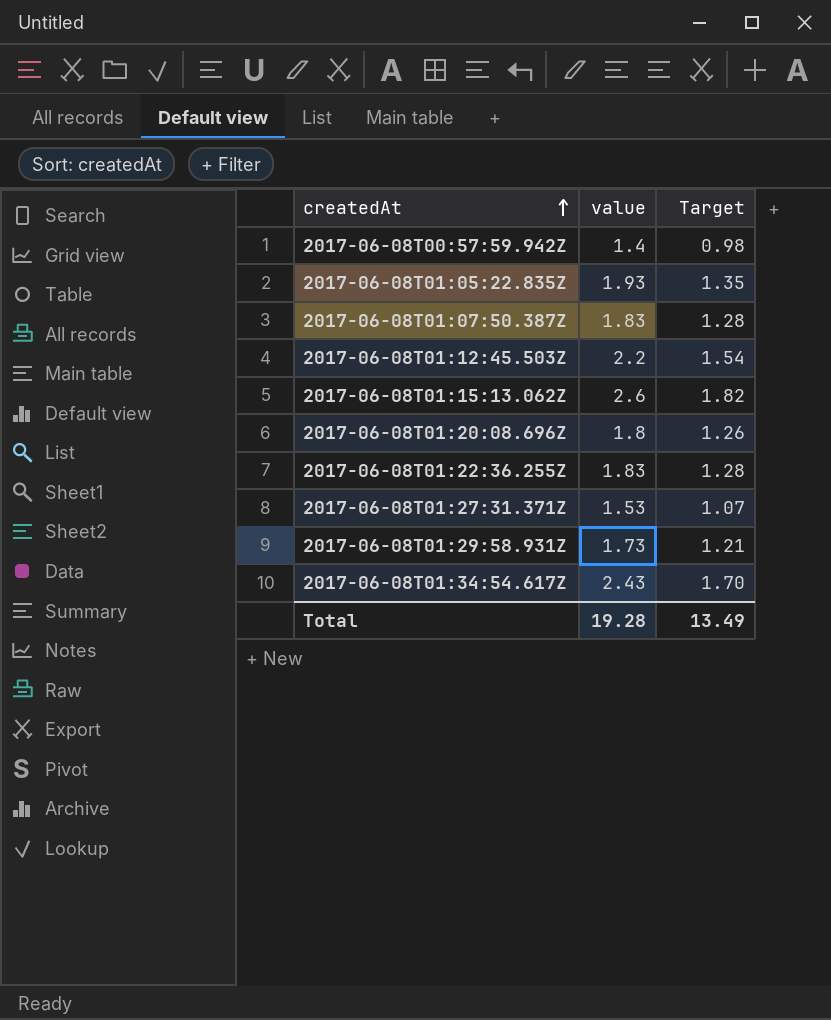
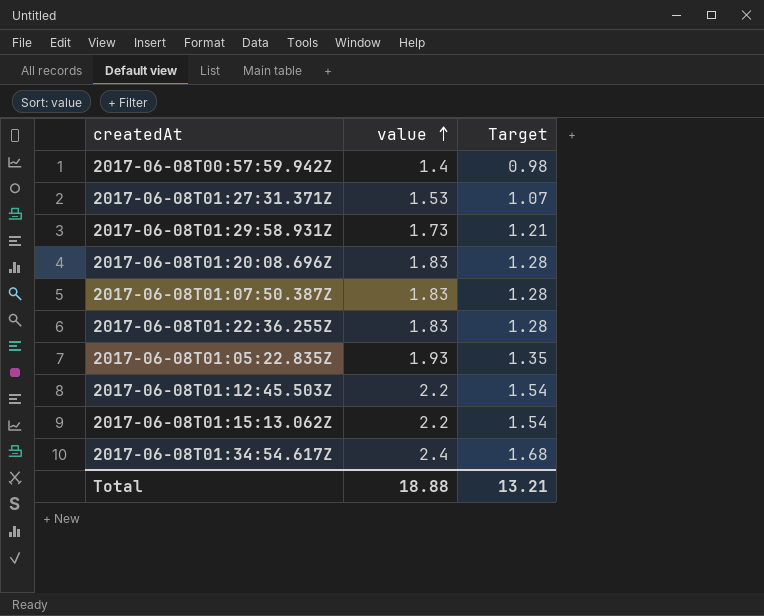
row order: createdAt ascending -> value ascending
2017-06-08T01:20:08.696Z | value: 1.8 -> 1.83
2017-06-08T01:20:08.696Z | Target: 1.26 -> 1.28
2017-06-08T01:15:13.062Z | value: 2.6 -> 2.2
2017-06-08T01:15:13.062Z | Target: 1.82 -> 1.54
2017-06-08T01:34:54.617Z | value: 2.43 -> 2.4
2017-06-08T01:34:54.617Z | Target: 1.70 -> 1.68
Total | value: 19.28 -> 18.88
Total | Target: 13.49 -> 13.21

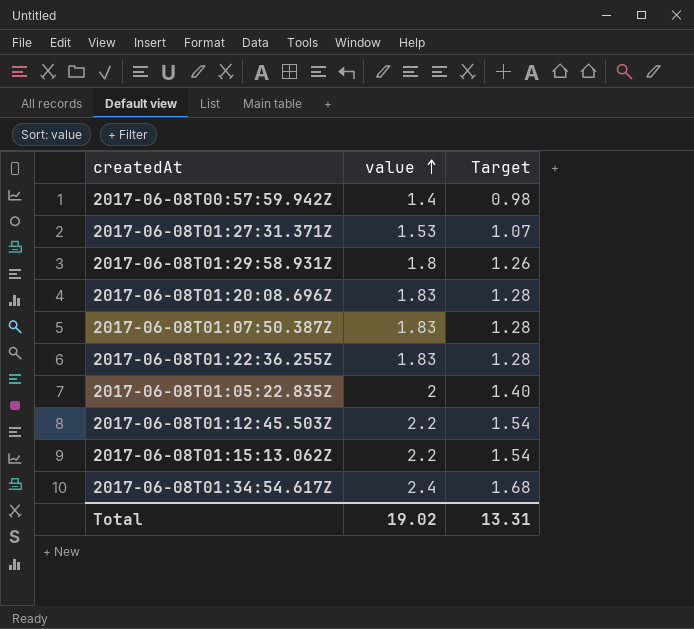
2017-06-08T01:29:58.931Z | value: 1.73 -> 1.8
2017-06-08T01:29:58.931Z | Target: 1.21 -> 1.26
2017-06-08T01:05:22.835Z | value: 1.93 -> 2
2017-06-08T01:05:22.835Z | Target: 1.35 -> 1.40
Total | value: 18.88 -> 19.02
Total | Target: 13.21 -> 13.31

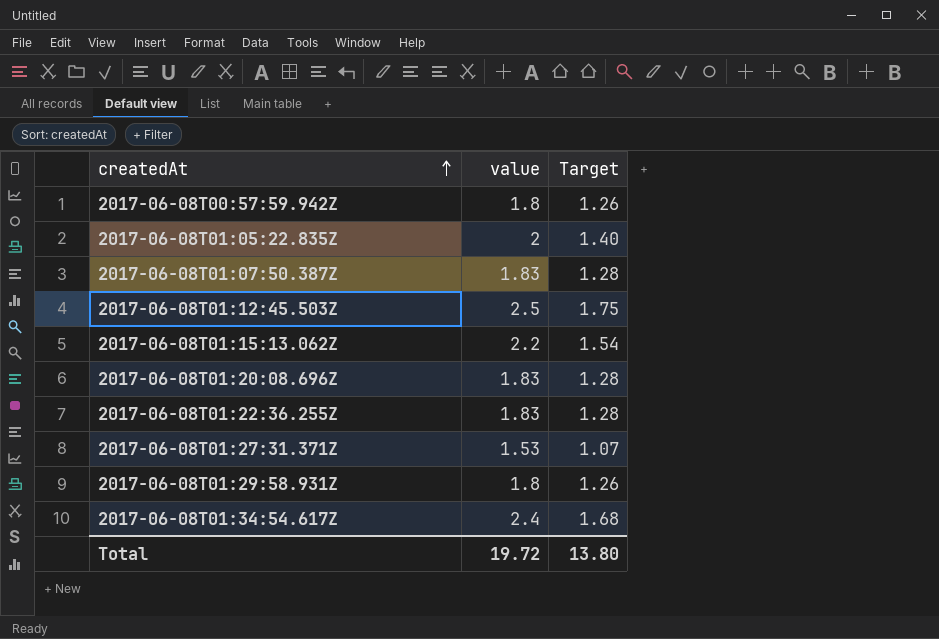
row order: value ascending -> createdAt ascending
2017-06-08T00:57:59.942Z | value: 1.4 -> 1.8
2017-06-08T00:57:59.942Z | Target: 0.98 -> 1.26
2017-06-08T01:12:45.503Z | value: 2.2 -> 2.5
2017-06-08T01:12:45.503Z | Target: 1.54 -> 1.75
Total | value: 19.02 -> 19.72
Total | Target: 13.31 -> 13.80

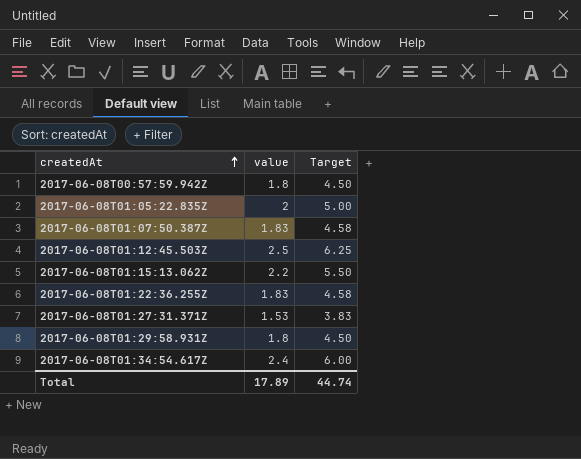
column Target | formula: [value] * 0.7 -> [value] * 2.5
row 2017-06-08T01:20:08.696Z: 1.83 | 1.28 -> none
Total | value: 19.72 -> 17.89
Total | Target: 13.80 -> 44.74

